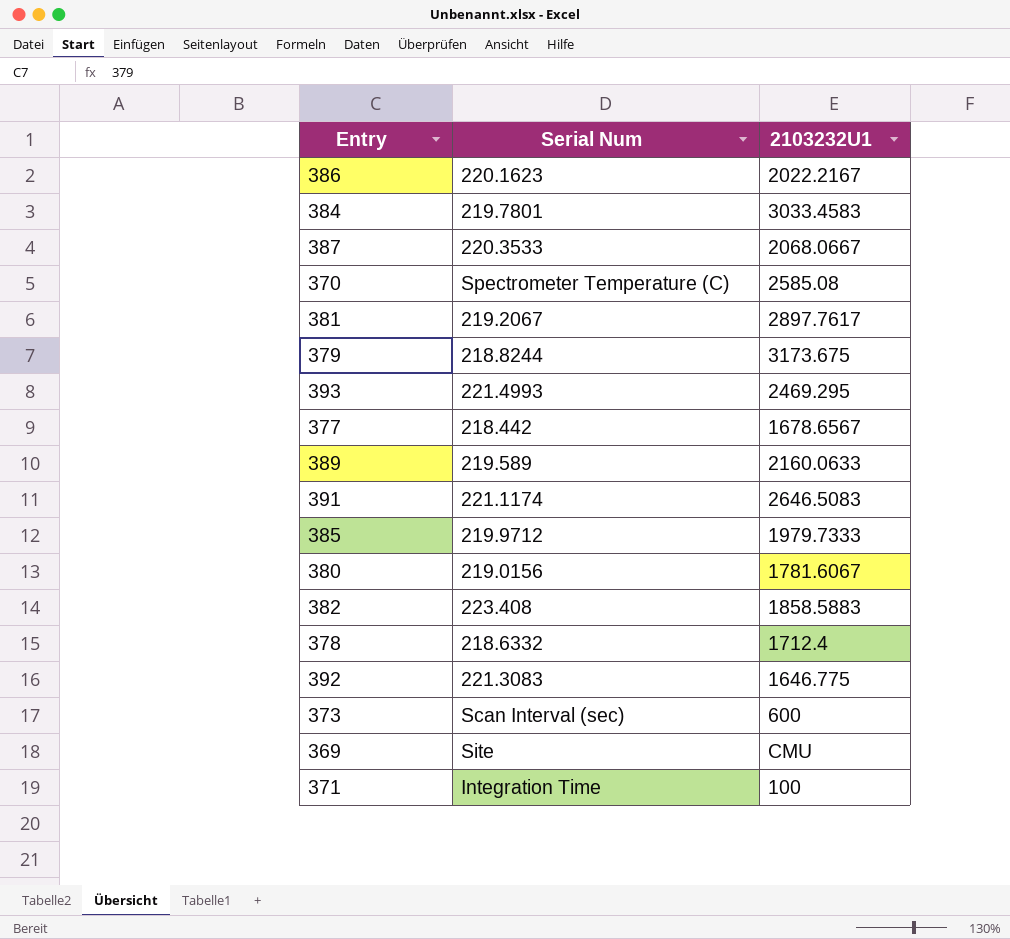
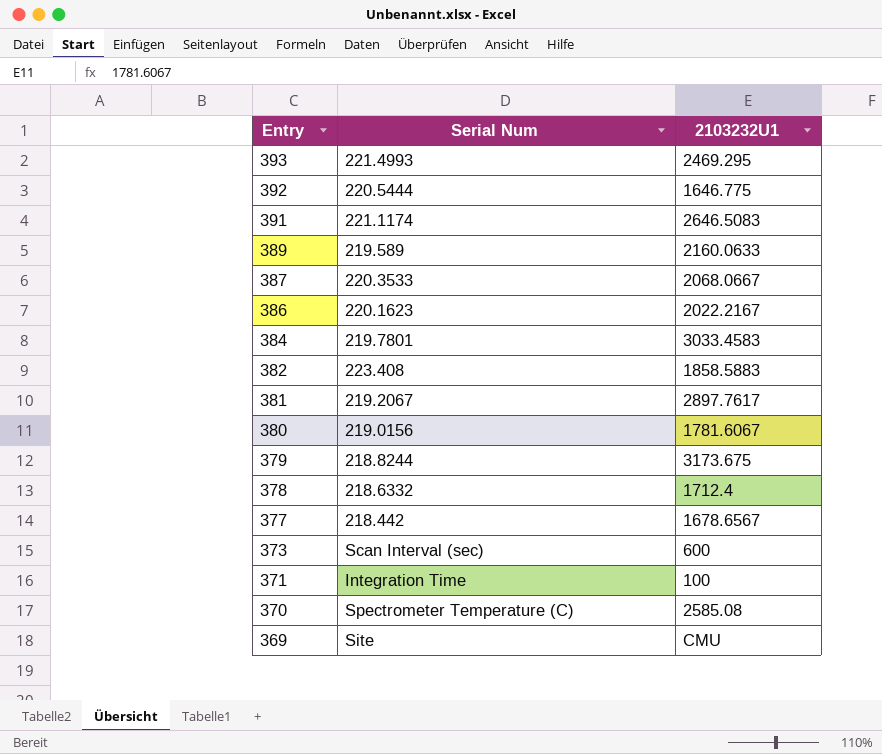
row order: none -> Entry descending
row 385: 219.9712 | 1979.7333 -> none
392 | Serial Num: 221.3083 -> 220.5444

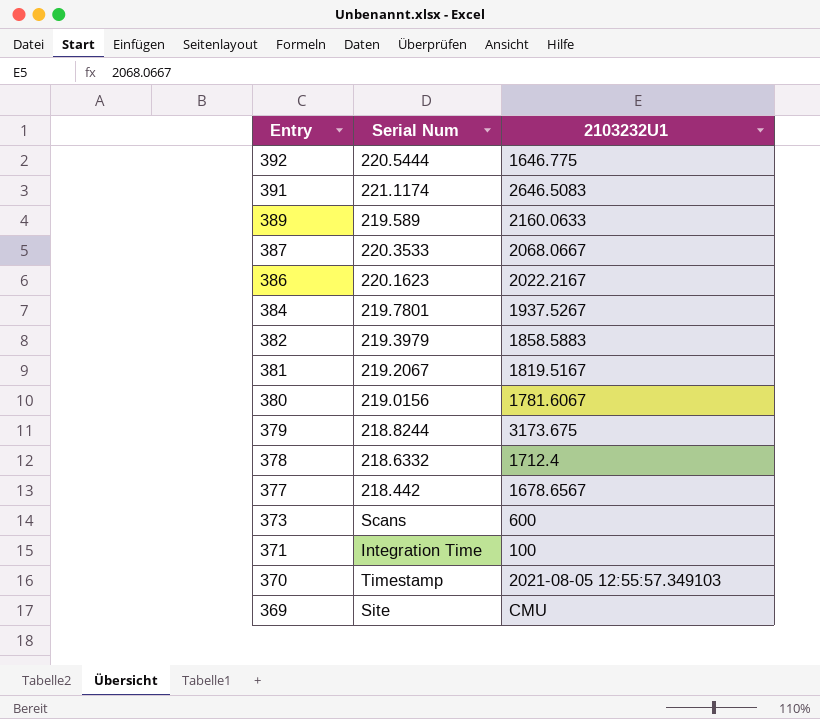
row 393: 221.4993 | 2469.295 -> none
384 | 2103232U1: 3033.4583 -> 1937.5267
382 | Serial Num: 223.408 -> 219.3979
381 | 2103232U1: 2897.7617 -> 1819.5167
373 | Serial Num: Scan Interval (sec) -> Scans
370 | Serial Num: Spectrometer Temperature (C) -> Timestamp
370 | 2103232U1: 2585.08 -> 2021-08-05 12:55:57.349103

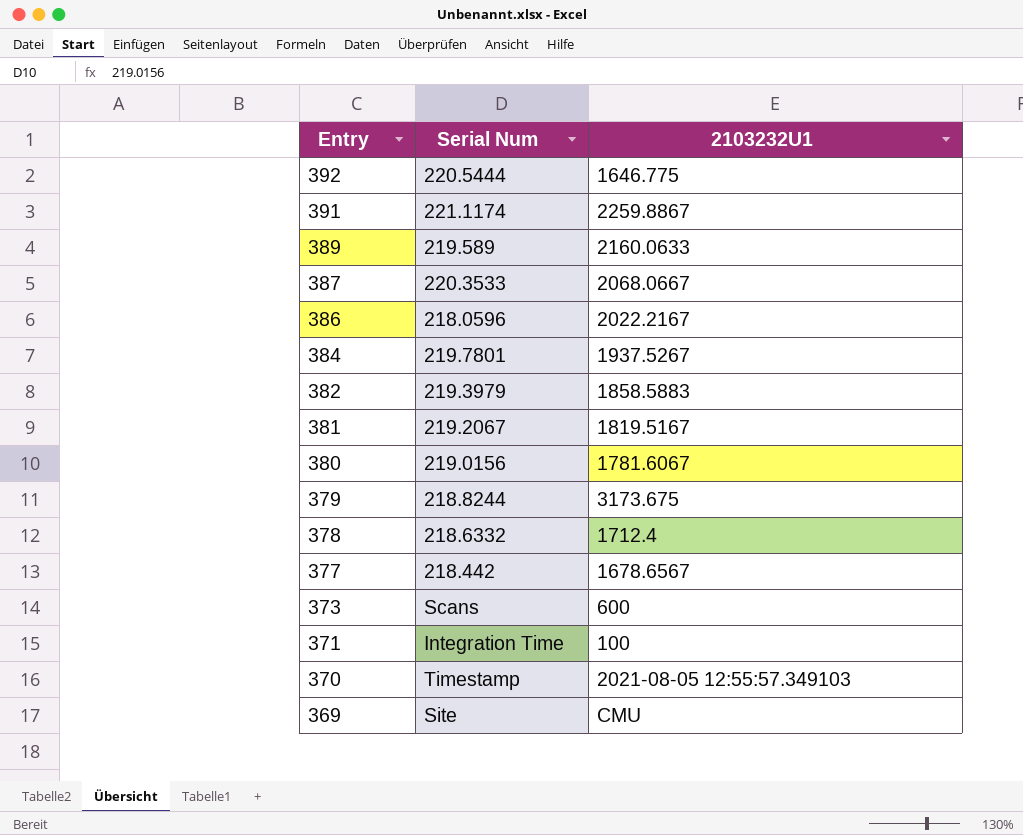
391 | 2103232U1: 2646.5083 -> 2259.8867
386 | Serial Num: 220.1623 -> 218.0596

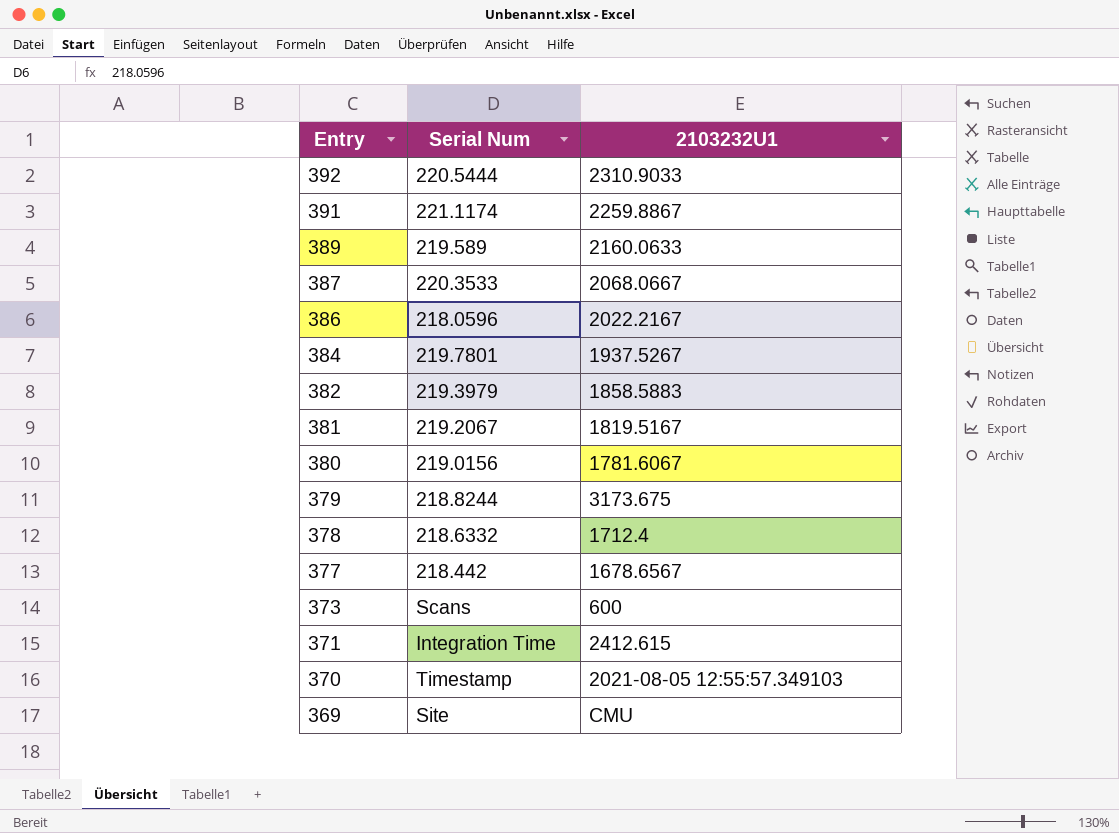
392 | 2103232U1: 1646.775 -> 2310.9033
371 | 2103232U1: 100 -> 2412.615

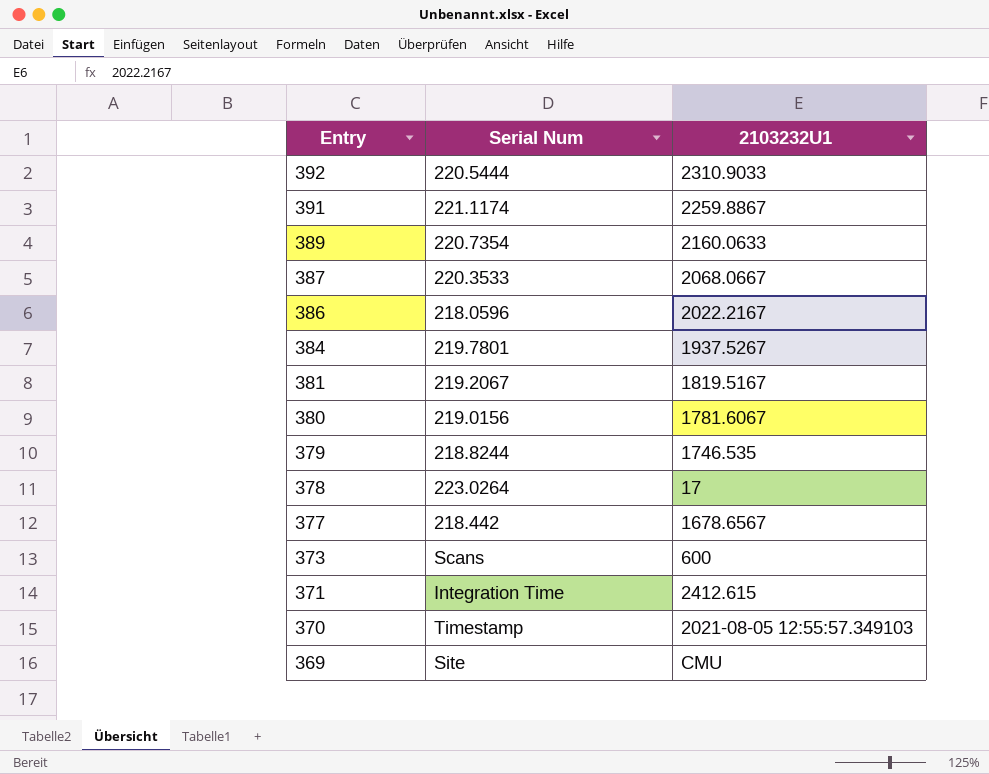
row 382: 219.3979 | 1858.5883 -> none
389 | Serial Num: 219.589 -> 220.7354
379 | 2103232U1: 3173.675 -> 1746.535
378 | Serial Num: 218.6332 -> 223.0264
378 | 2103232U1: 1712.4 -> 17

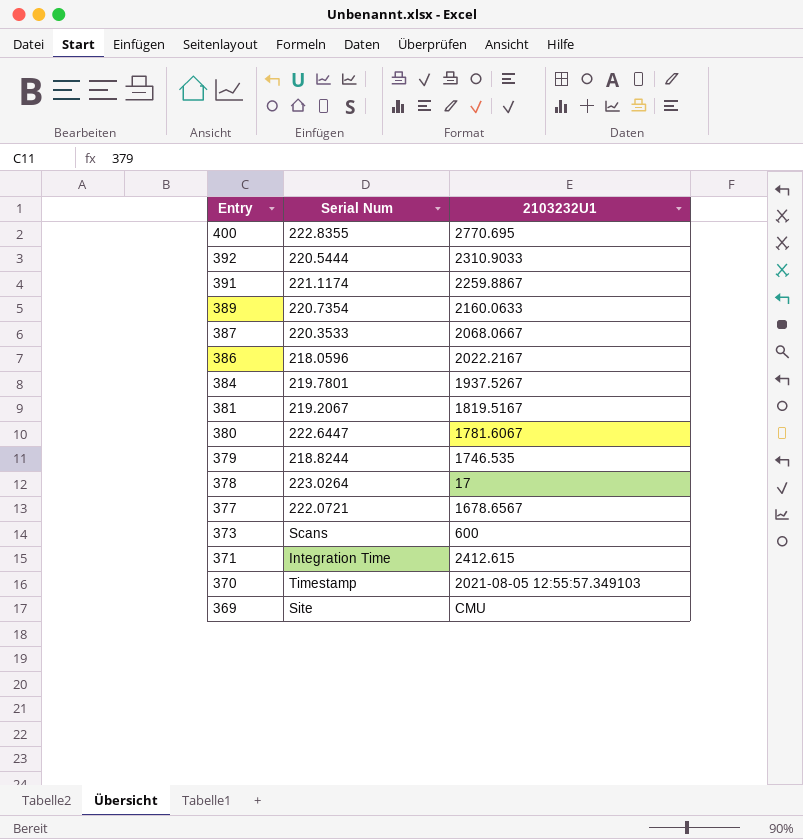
row 400: none -> 222.8355 | 2770.695
380 | Serial Num: 219.0156 -> 222.6447
377 | Serial Num: 218.442 -> 222.0721

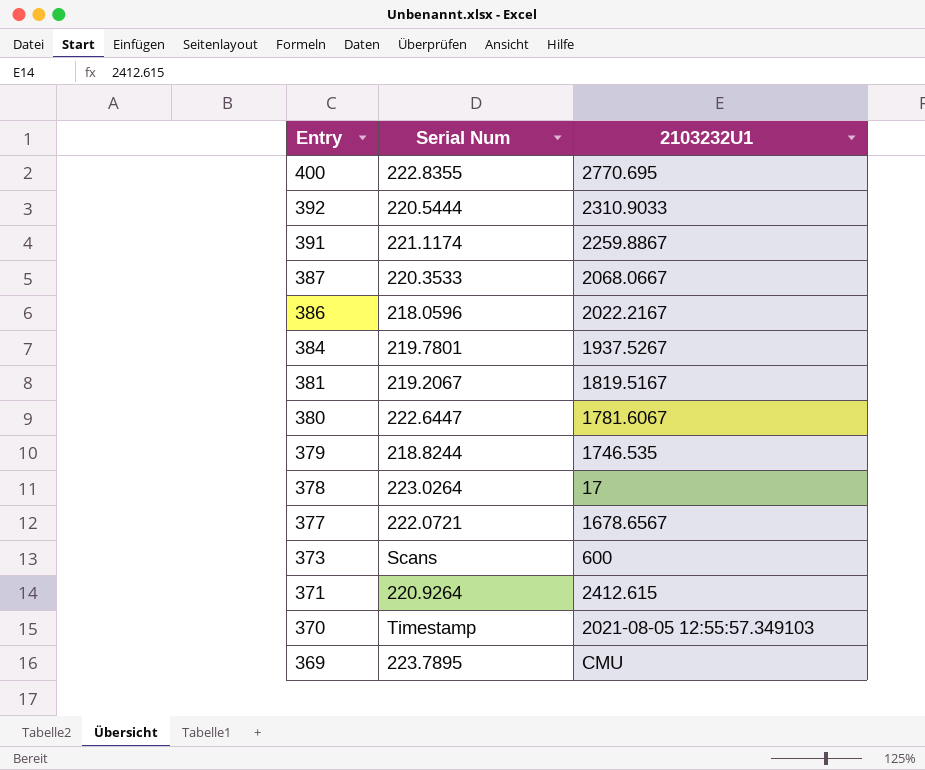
row 389: 220.7354 | 2160.0633 -> none
371 | Serial Num: Integration Time -> 220.9264
369 | Serial Num: Site -> 223.7895

